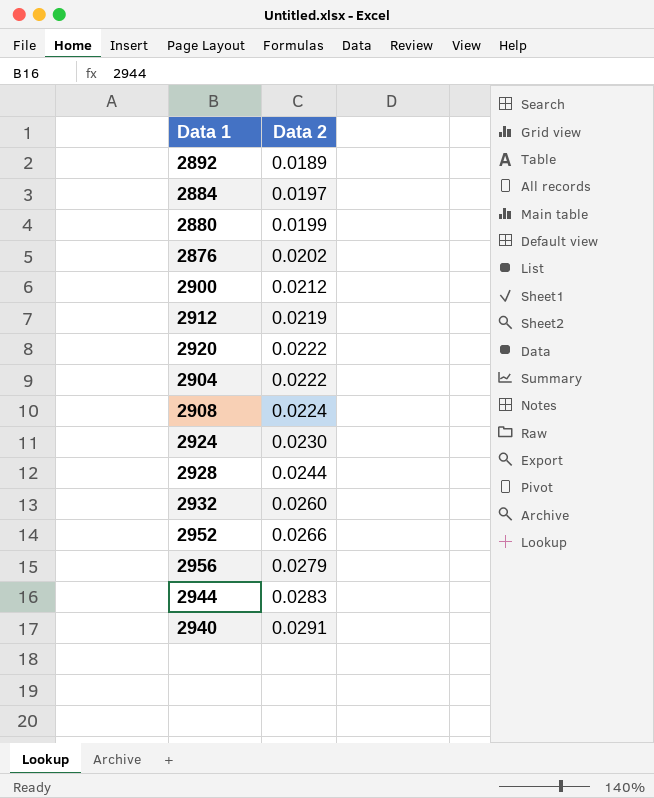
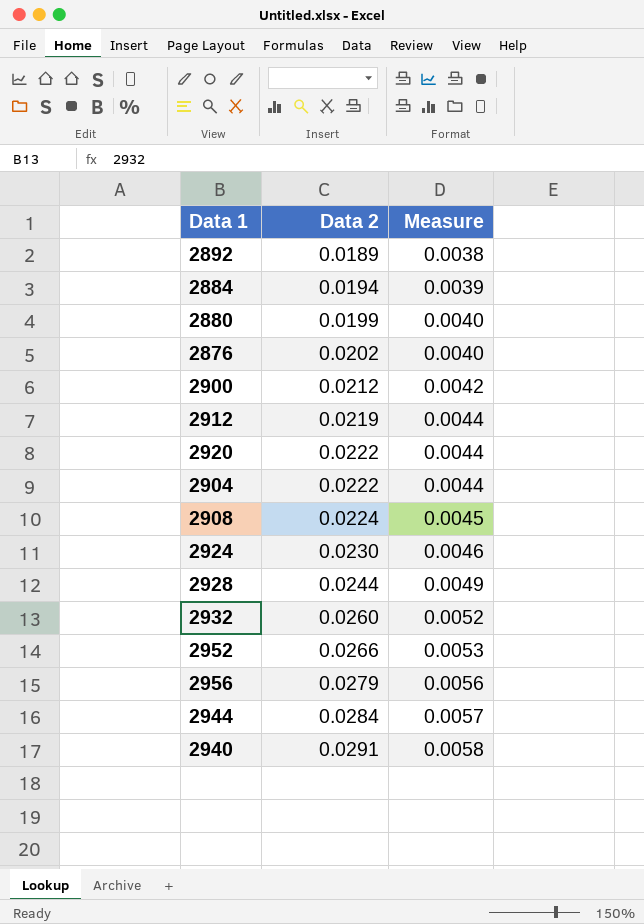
column Measure | formula: none -> [Data 2] * 0.2
2884 | Data 2: 0.0197 -> 0.0194
2944 | Data 2: 0.0283 -> 0.0284

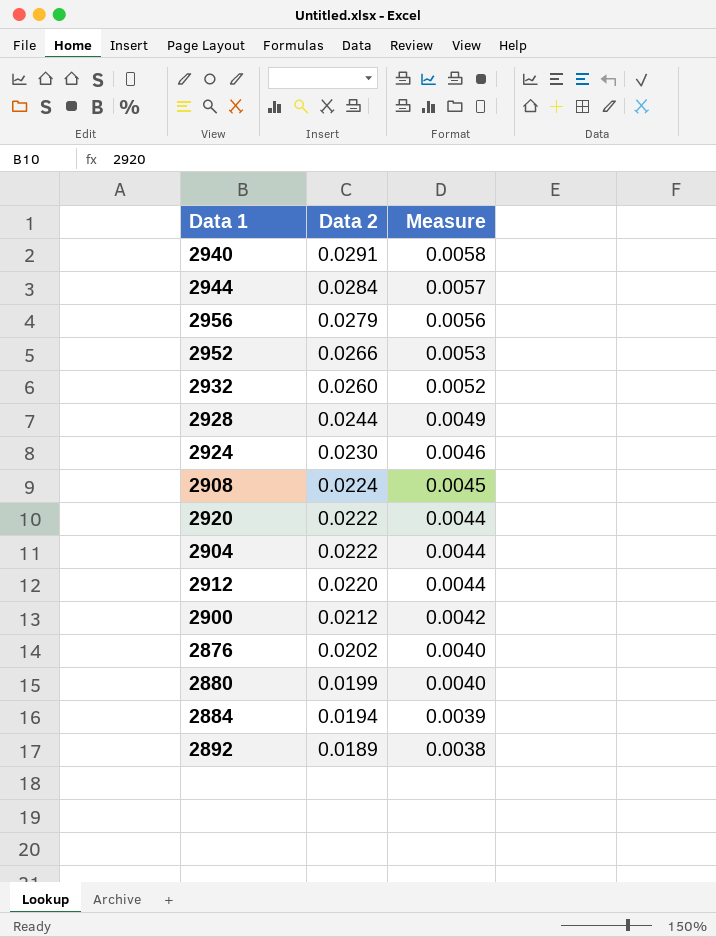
row order: Data 2 ascending -> Data 2 descending
2912 | Data 2: 0.0219 -> 0.0220

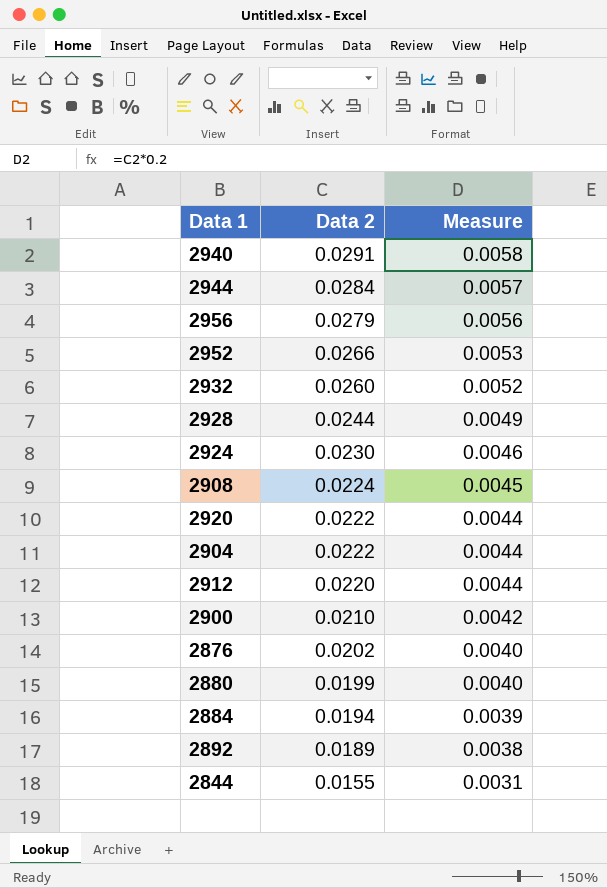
2900 | Data 2: 0.0212 -> 0.0210
row 2844: none -> 0.0155 | 0.0031

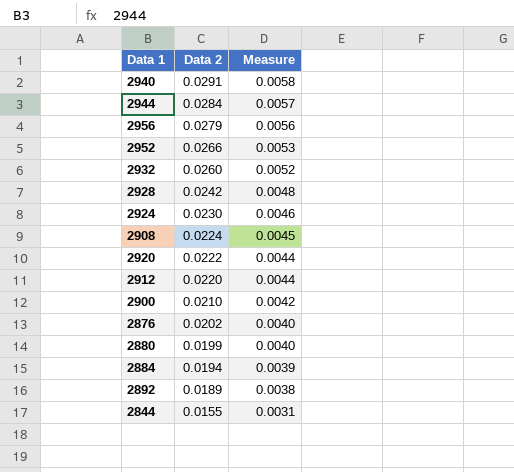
row 2904: 0.0222 | 0.0044 -> none
2928 | Data 2: 0.0244 -> 0.0242
2928 | Measure: 0.0049 -> 0.0048

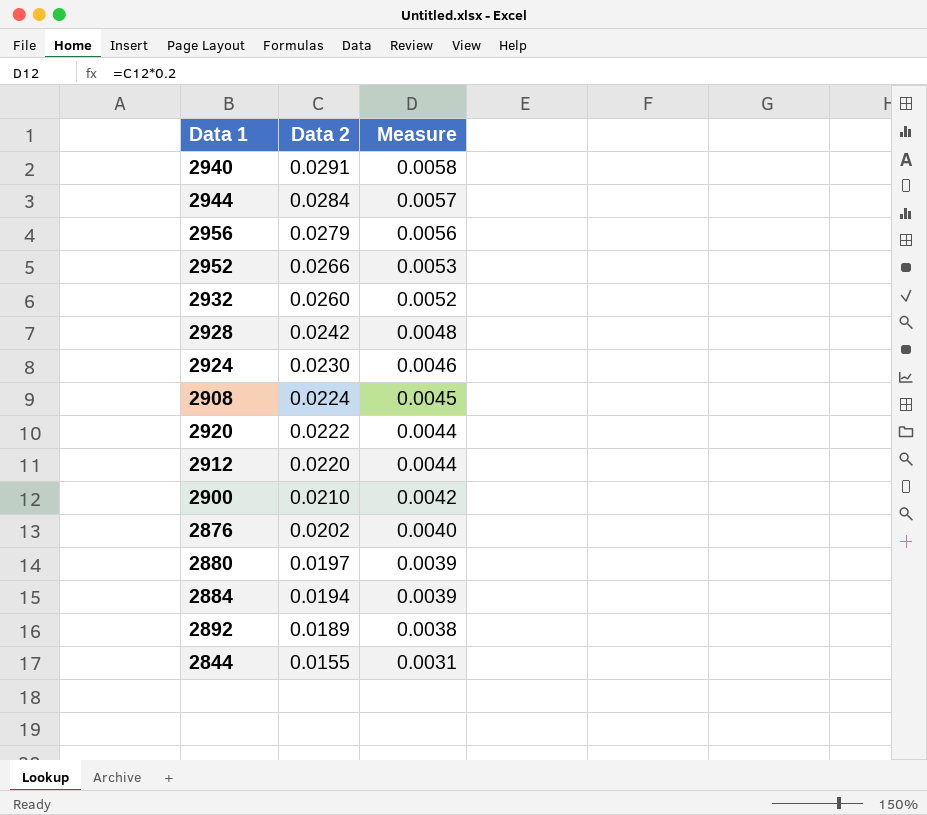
2880 | Data 2: 0.0199 -> 0.0197
2880 | Measure: 0.0040 -> 0.0039

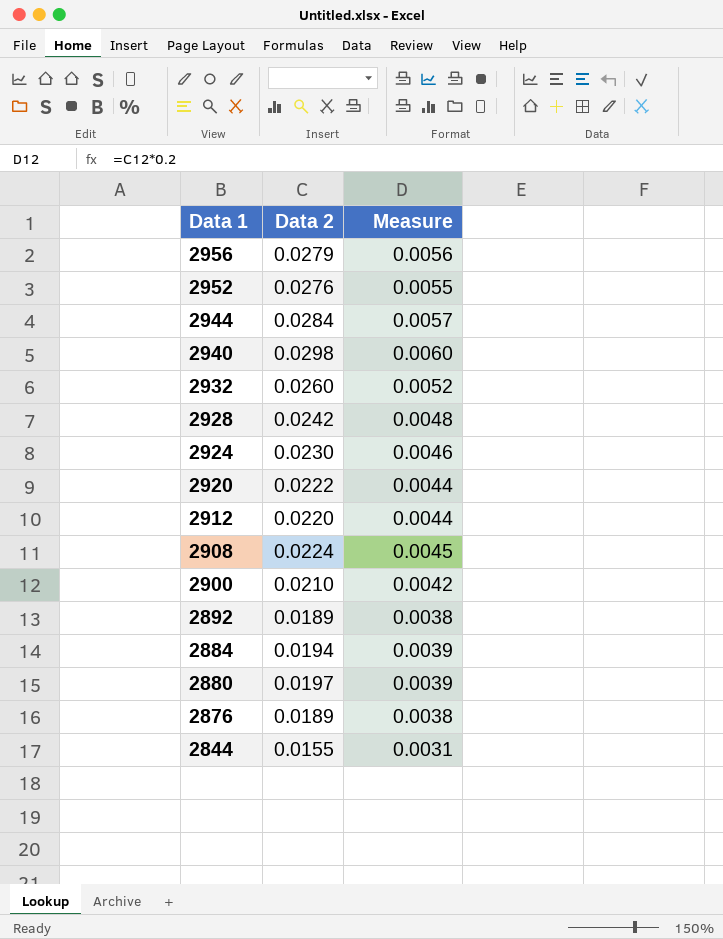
row order: Data 2 descending -> Data 1 descending
2952 | Data 2: 0.0266 -> 0.0276
2952 | Measure: 0.0053 -> 0.0055
2940 | Data 2: 0.0291 -> 0.0298
2940 | Measure: 0.0058 -> 0.0060
2876 | Data 2: 0.0202 -> 0.0189
2876 | Measure: 0.0040 -> 0.0038

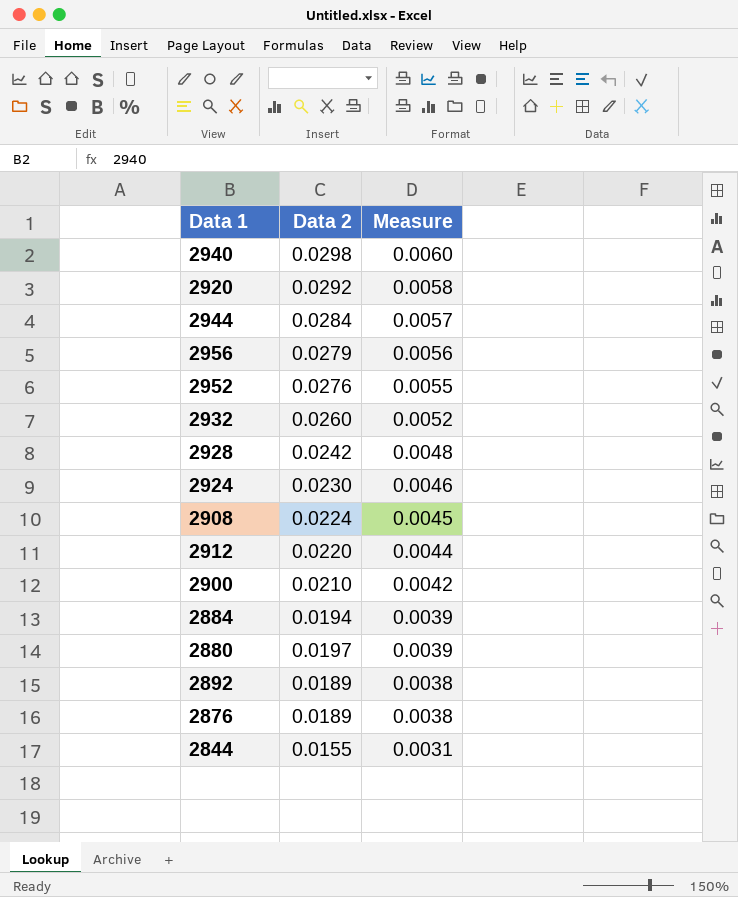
row order: Data 1 descending -> Measure descending
2920 | Data 2: 0.0222 -> 0.0292
2920 | Measure: 0.0044 -> 0.0058

